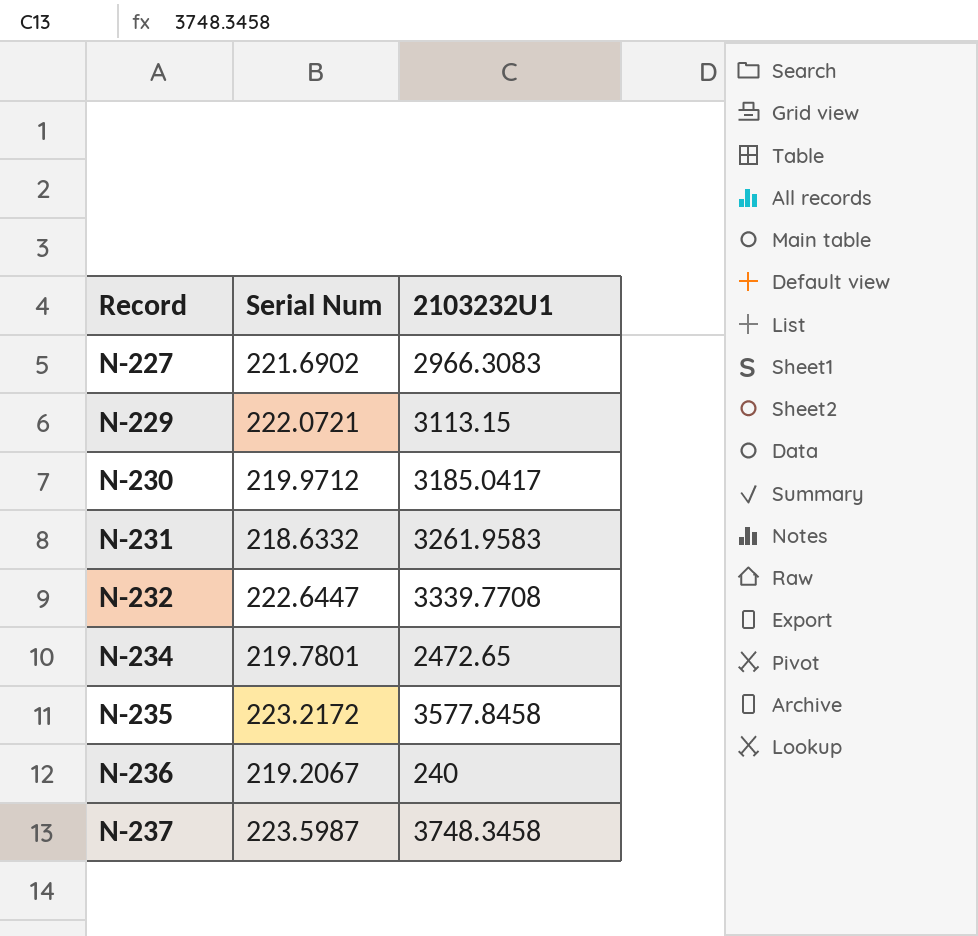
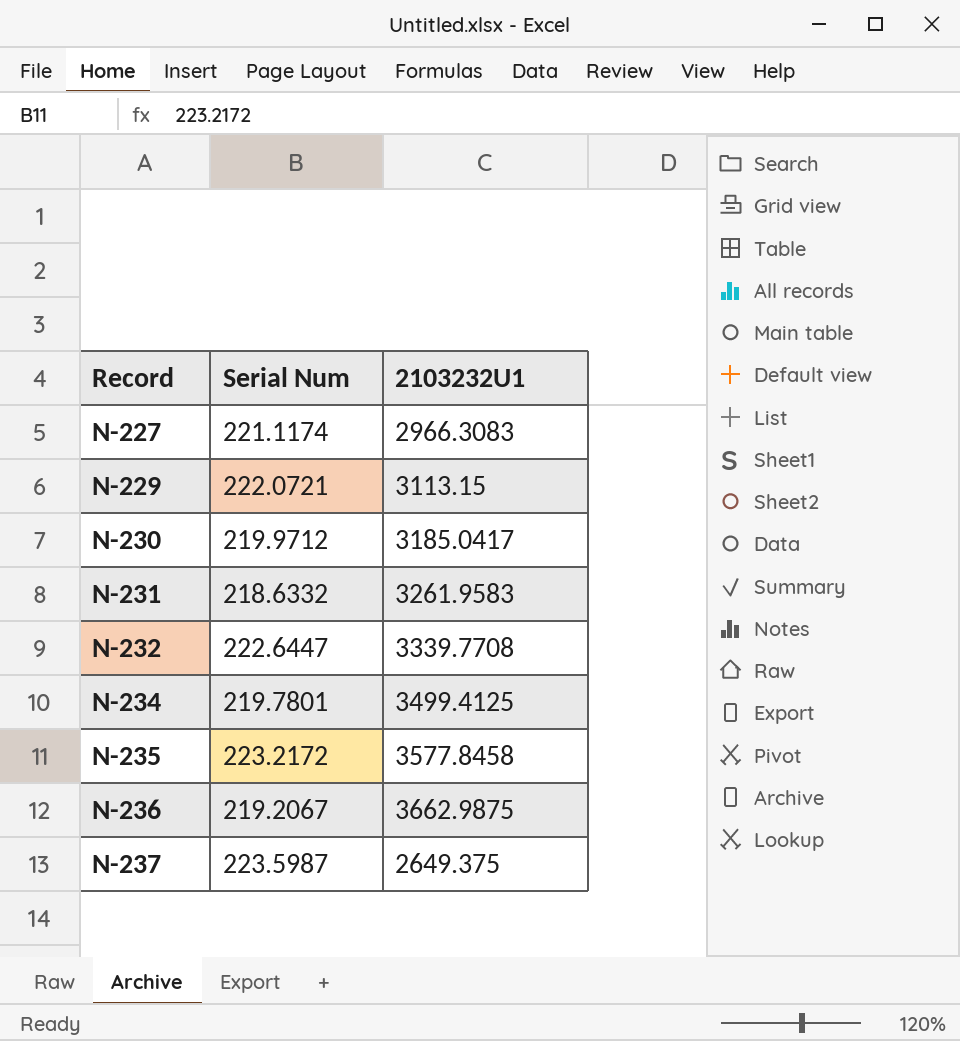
N-227 | Serial Num: 221.6902 -> 221.1174
N-234 | 2103232U1: 2472.65 -> 3499.4125
N-236 | 2103232U1: 240 -> 3662.9875
N-237 | 2103232U1: 3748.3458 -> 2649.375

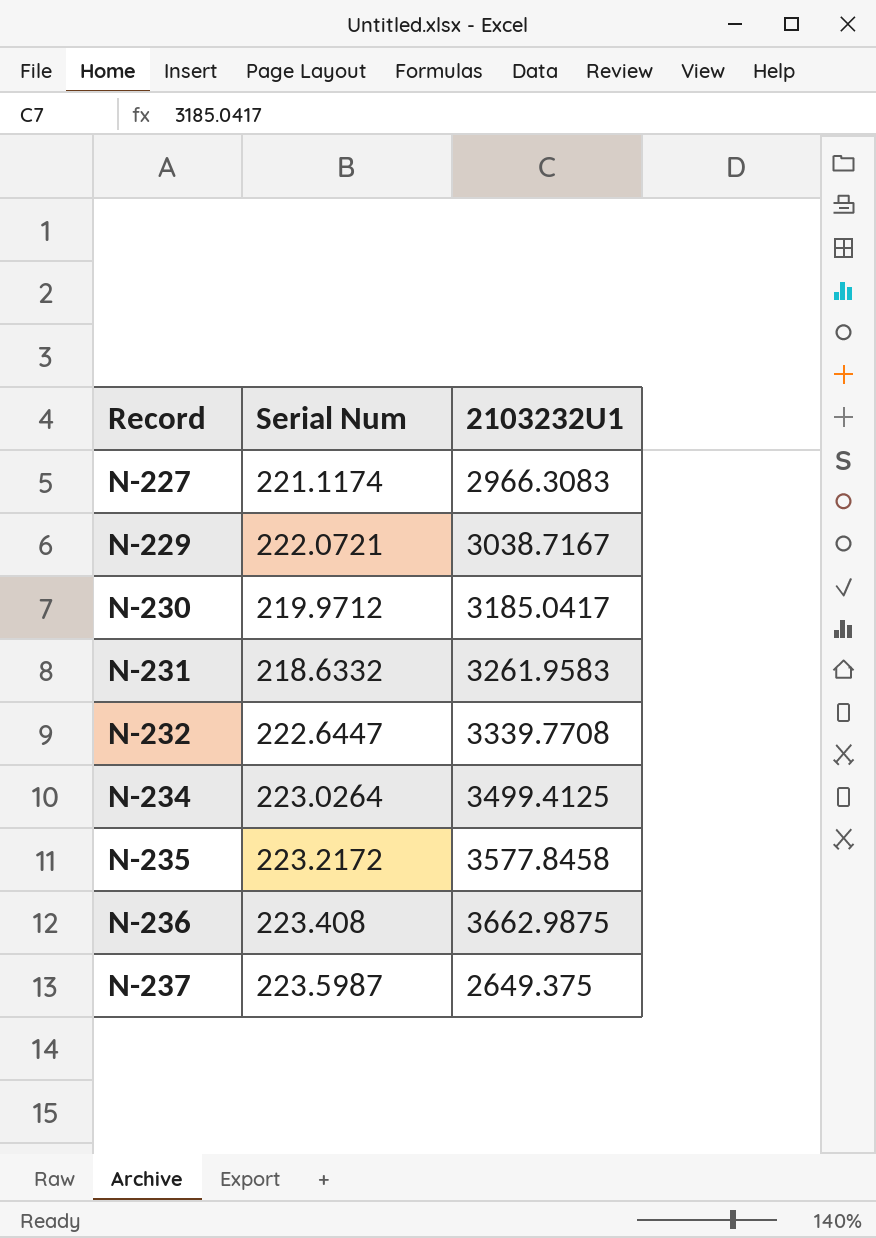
N-229 | 2103232U1: 3113.15 -> 3038.7167
N-234 | Serial Num: 219.7801 -> 223.0264
N-236 | Serial Num: 219.2067 -> 223.408

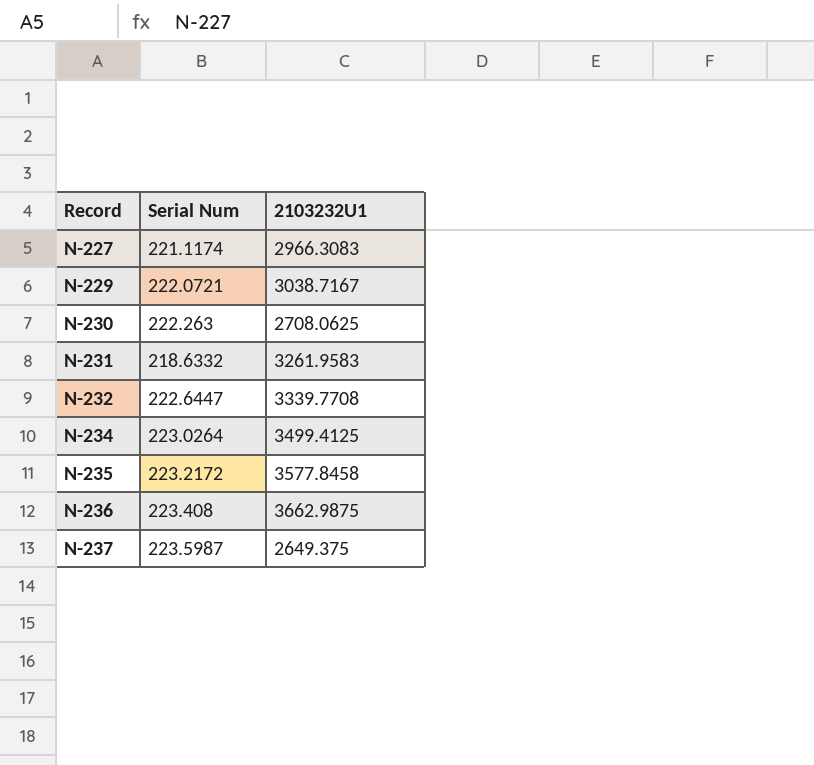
N-230 | Serial Num: 219.9712 -> 222.263
N-230 | 2103232U1: 3185.0417 -> 2708.0625

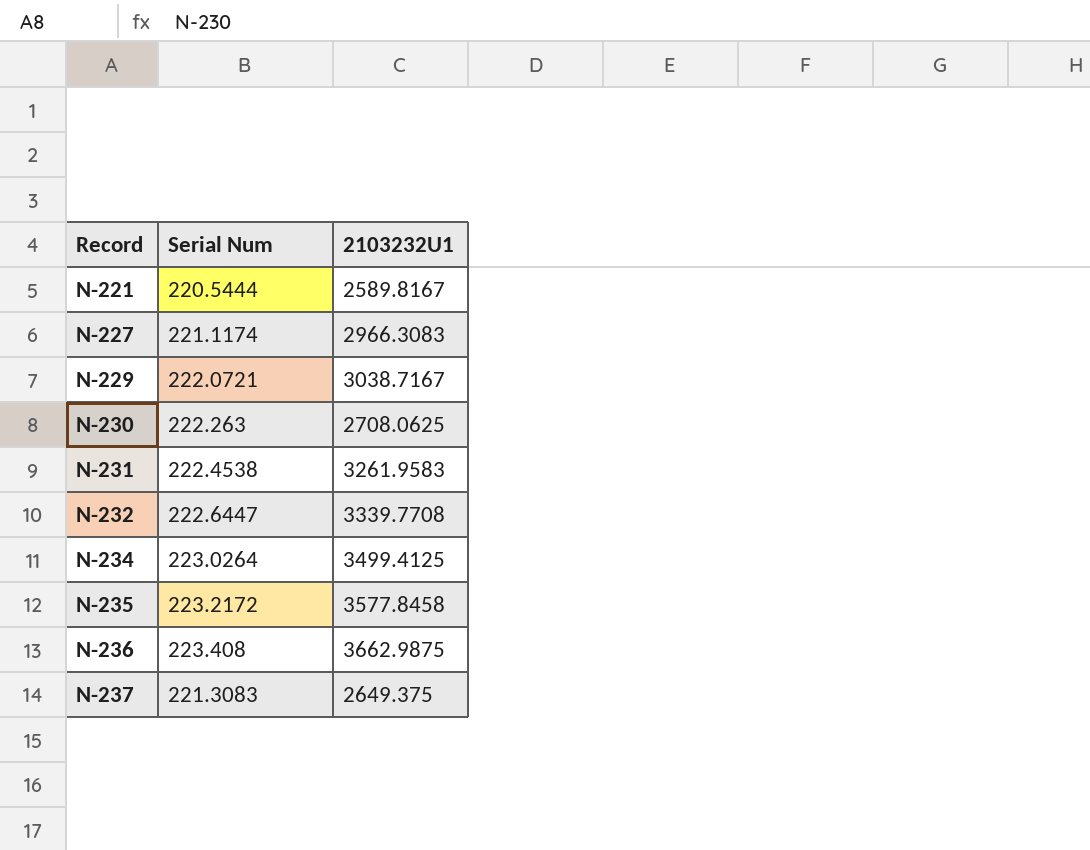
row N-221: none -> 220.5444 | 2589.8167
N-231 | Serial Num: 218.6332 -> 222.4538
N-237 | Serial Num: 223.5987 -> 221.3083

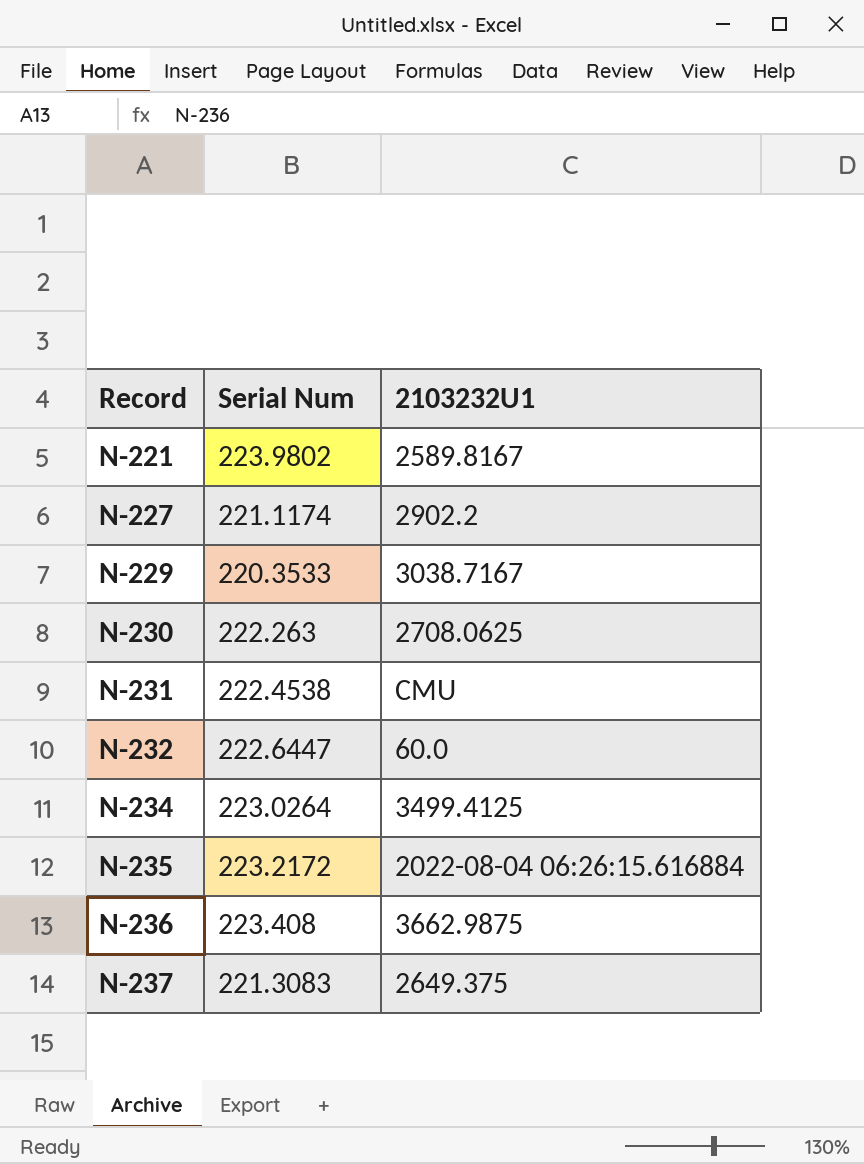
N-221 | Serial Num: 220.5444 -> 223.9802
N-227 | 2103232U1: 2966.3083 -> 2902.2
N-229 | Serial Num: 222.0721 -> 220.3533
N-231 | 2103232U1: 3261.9583 -> CMU
N-232 | 2103232U1: 3339.7708 -> 60.0
N-235 | 2103232U1: 3577.8458 -> 2022-08-04 06:26:15.616884

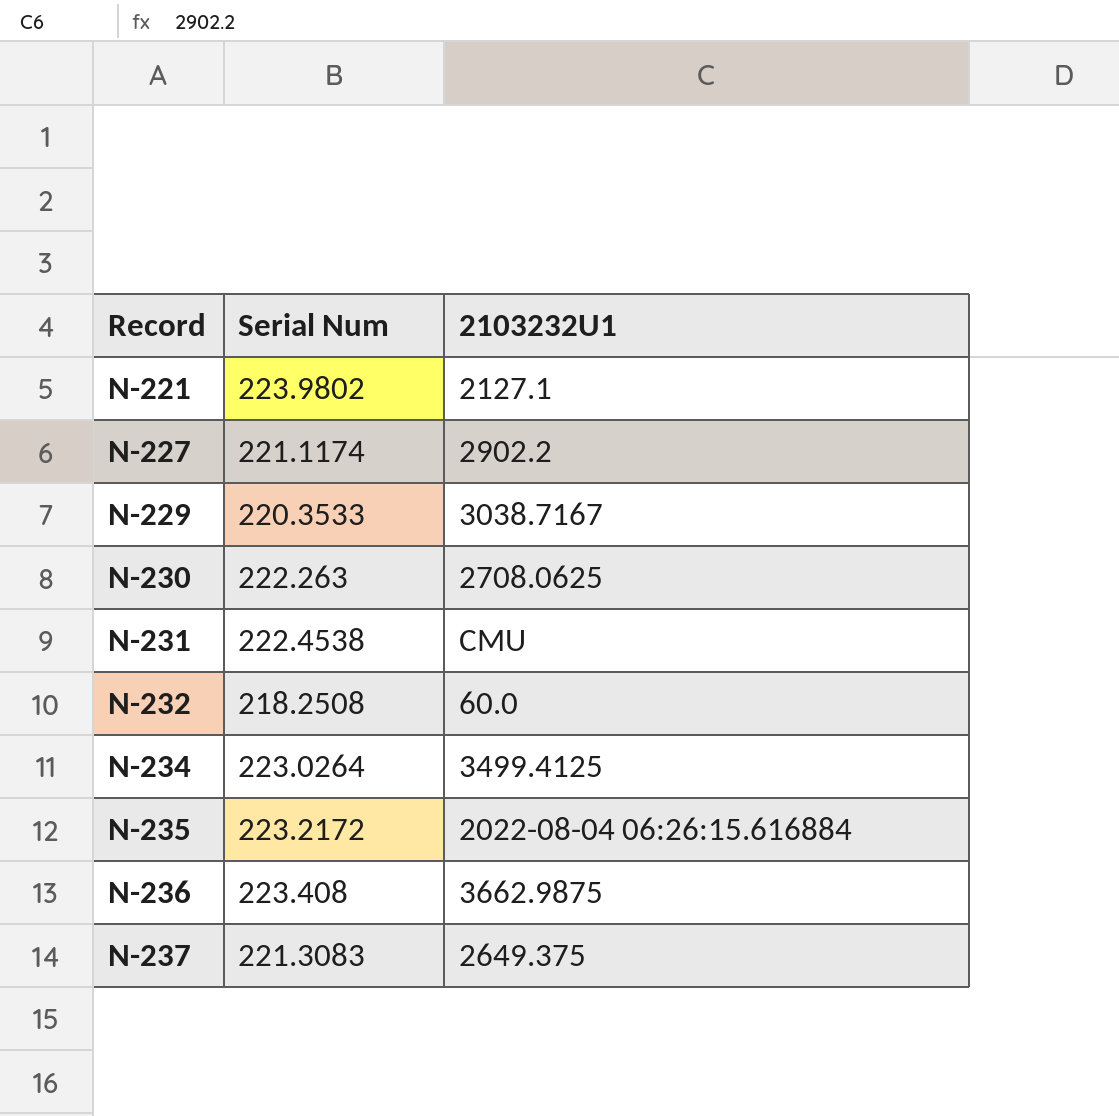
N-221 | 2103232U1: 2589.8167 -> 2127.1
N-232 | Serial Num: 222.6447 -> 218.2508

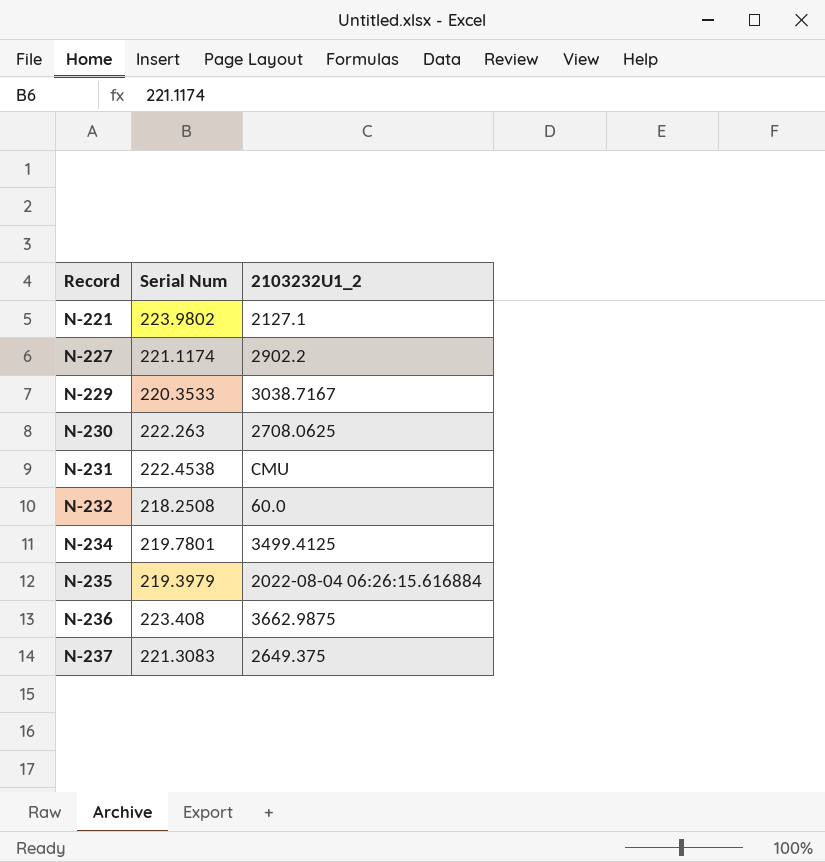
column name: 2103232U1 -> 2103232U1_2
N-234 | Serial Num: 223.0264 -> 219.7801
N-235 | Serial Num: 223.2172 -> 219.3979

